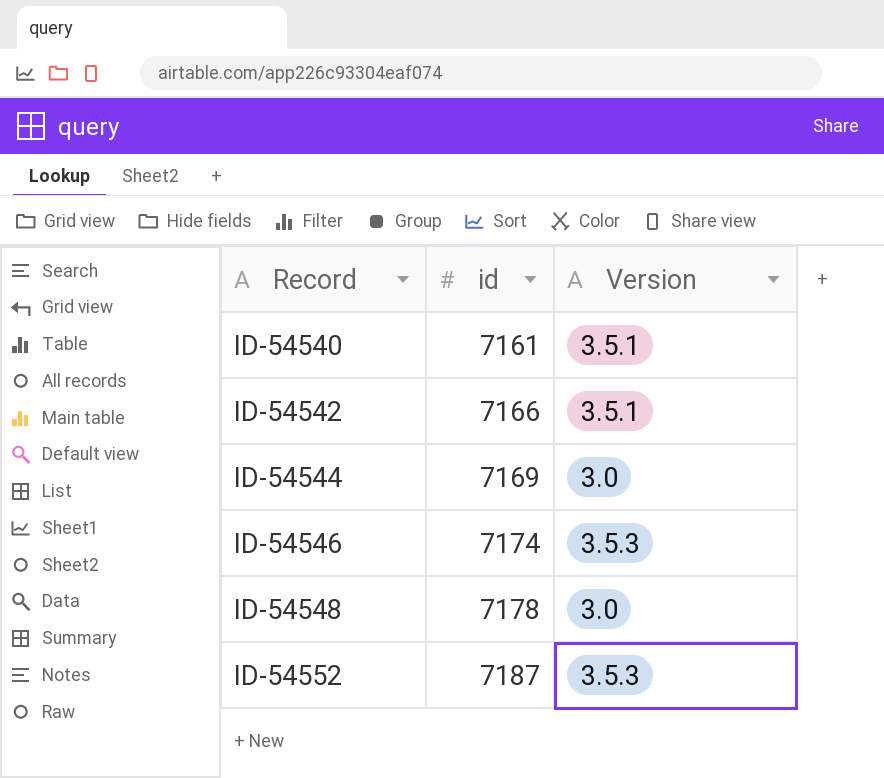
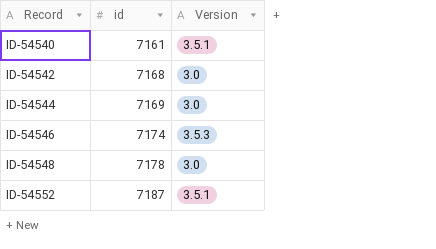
ID-54542 | id: 7166 -> 7168
ID-54542 | Version: 3.5.1 -> 3.0
ID-54552 | Version: 3.5.3 -> 3.5.1

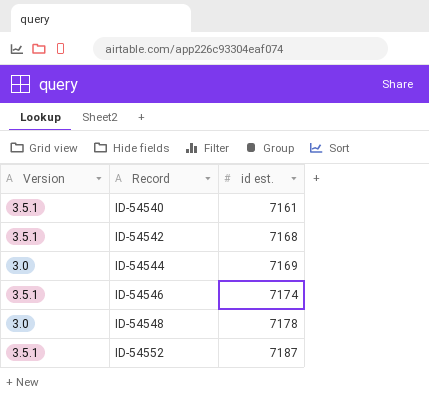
column Version | position: 3 -> 1
column name: id -> id est.
ID-54542 | Version: 3.0 -> 3.5.1
ID-54546 | Version: 3.5.3 -> 3.5.1

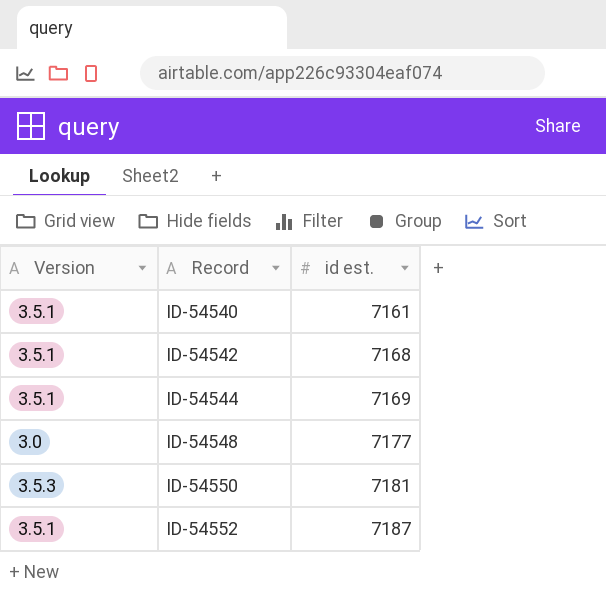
row ID-54546: 3.5.1 | 7174 -> none
ID-54544 | Version: 3.0 -> 3.5.1
ID-54548 | id est.: 7178 -> 7177
row ID-54550: none -> 3.5.3 | 7181

